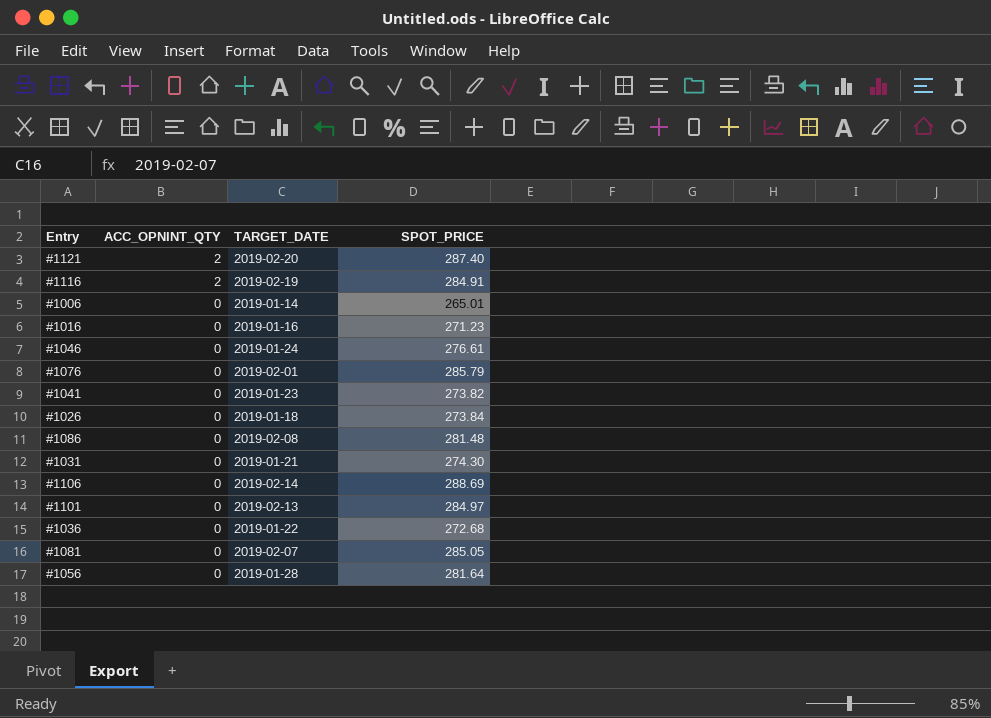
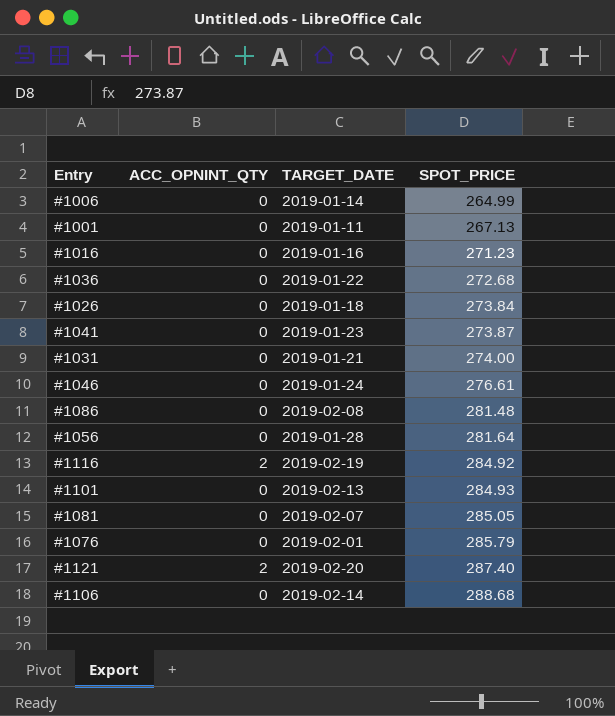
row order: ACC_OPNINT_QTY descending -> SPOT_PRICE ascending
#1006 | SPOT_PRICE: 265.01 -> 264.99
row #1001: none -> 0 | 2019-01-11 | 267.13
#1041 | SPOT_PRICE: 273.82 -> 273.87
#1031 | SPOT_PRICE: 274.30 -> 274.00
#1116 | SPOT_PRICE: 284.91 -> 284.92
#1101 | SPOT_PRICE: 284.97 -> 284.93
#1106 | SPOT_PRICE: 288.69 -> 288.68

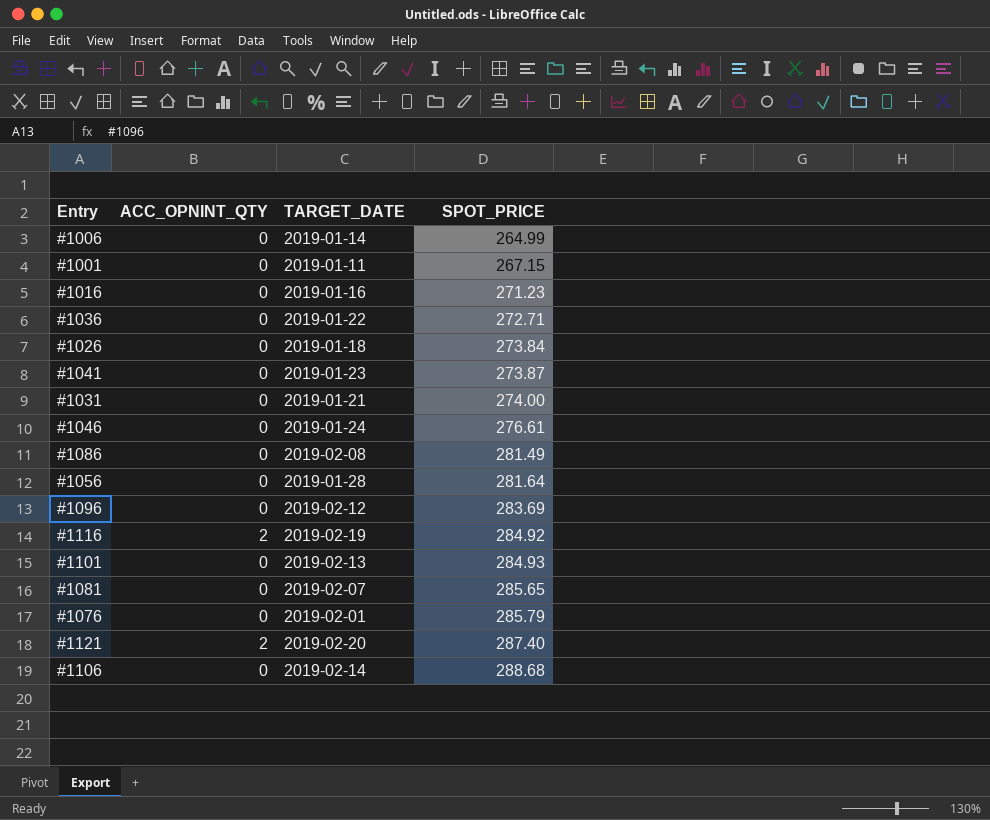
#1001 | SPOT_PRICE: 267.13 -> 267.15
#1036 | SPOT_PRICE: 272.68 -> 272.71
#1086 | SPOT_PRICE: 281.48 -> 281.49
row #1096: none -> 0 | 2019-02-12 | 283.69
#1081 | SPOT_PRICE: 285.05 -> 285.65

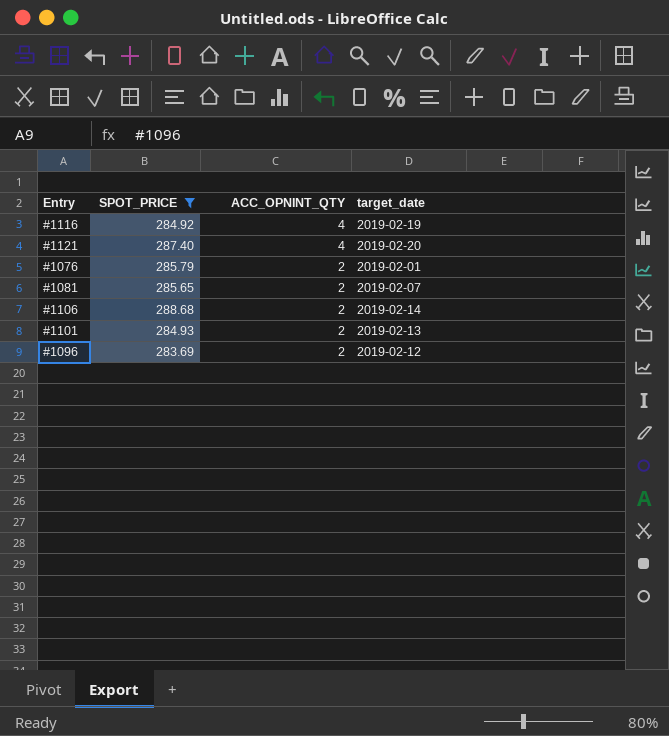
filter: none -> SPOT_PRICE >= 283.69
row order: SPOT_PRICE ascending -> ACC_OPNINT_QTY descending
column SPOT_PRICE | position: 4 -> 2
column name: TARGET_DATE -> target_date
#1116 | ACC_OPNINT_QTY: 2 -> 4
#1121 | ACC_OPNINT_QTY: 2 -> 4
#1076 | ACC_OPNINT_QTY: 0 -> 2
#1081 | ACC_OPNINT_QTY: 0 -> 2
#1106 | ACC_OPNINT_QTY: 0 -> 2
#1101 | ACC_OPNINT_QTY: 0 -> 2
#1096 | ACC_OPNINT_QTY: 0 -> 2

